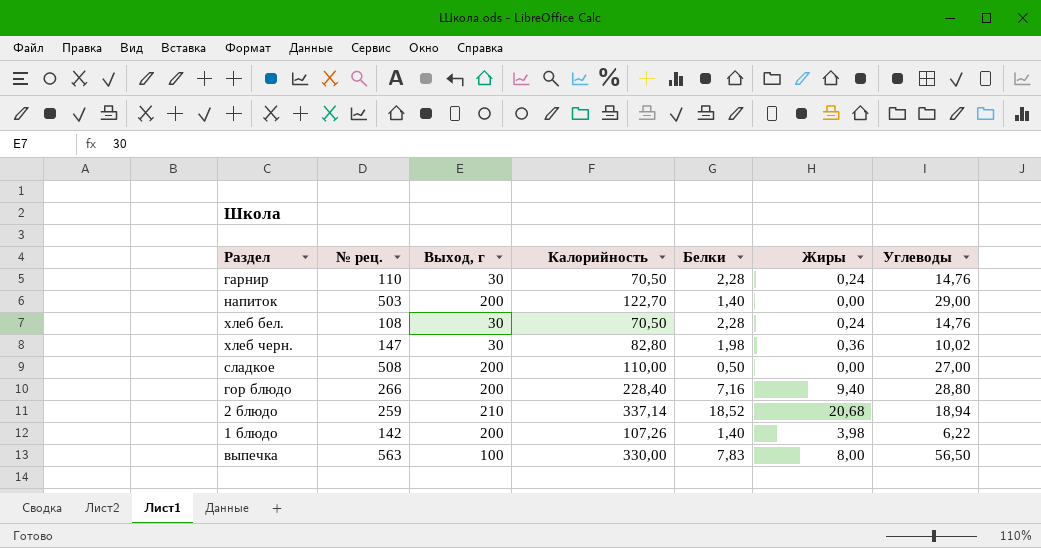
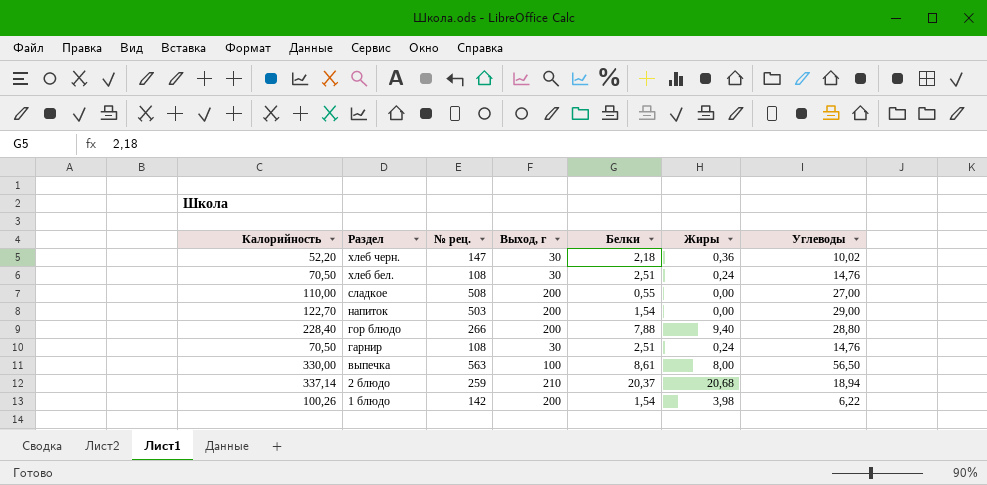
row order: none -> Раздел descending
column Калорийность | position: 4 -> 1
хлеб черн. | Калорийность: 82,80 -> 52,20
хлеб черн. | Белки: 1,98 -> 2,18
хлеб бел. | Белки: 2,28 -> 2,51
сладкое | Белки: 0,50 -> 0,55
напиток | Белки: 1,40 -> 1,54
гор блюдо | Белки: 7,16 -> 7,88
гарнир | № рец.: 110 -> 108
гарнир | Белки: 2,28 -> 2,51
выпечка | Белки: 7,83 -> 8,61
2 блюдо | Белки: 18,52 -> 20,37
1 блюдо | Калорийность: 107,26 -> 100,26
1 блюдо | Белки: 1,40 -> 1,54

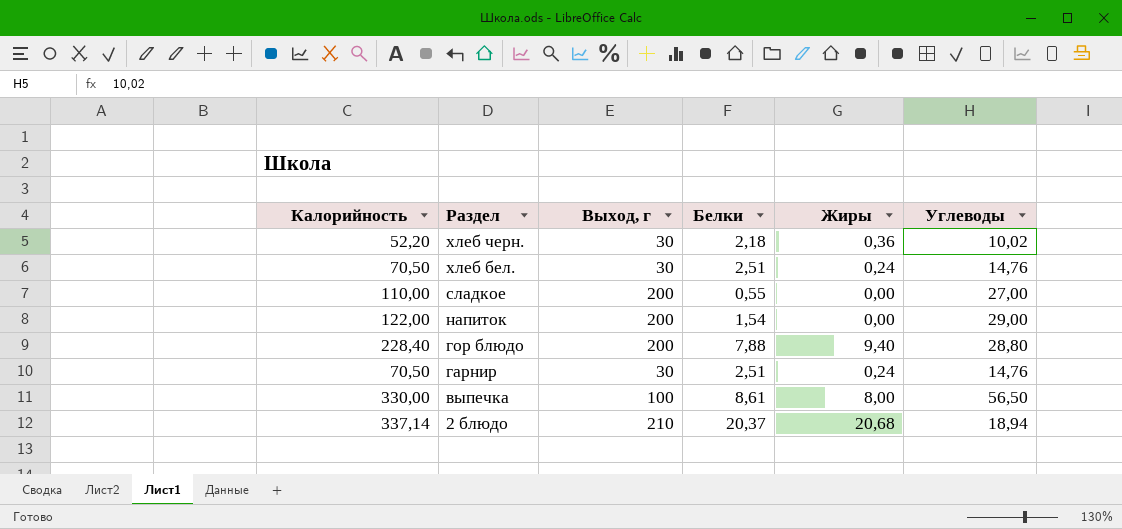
column № рец. | position: 3 -> none
row 1 блюдо: 100,26 | 142 | 200 | 1,54 | 3,98 | 6,22 -> none
напиток | Калорийность: 122,70 -> 122,00

